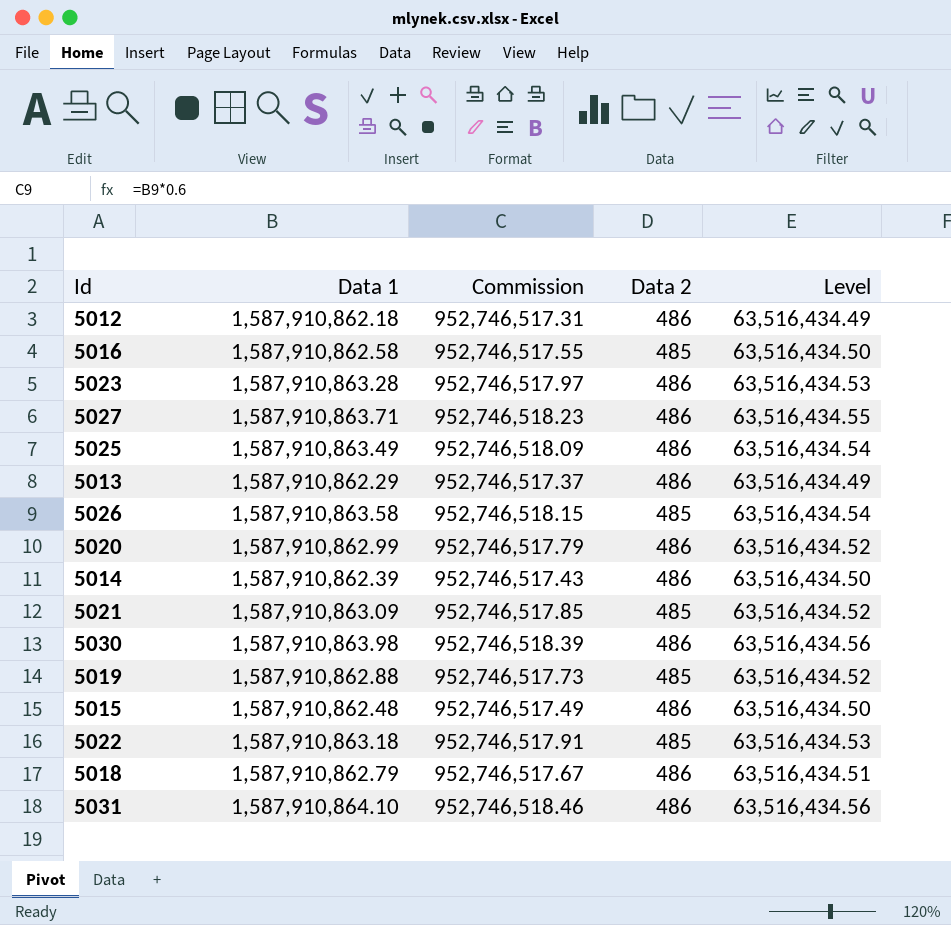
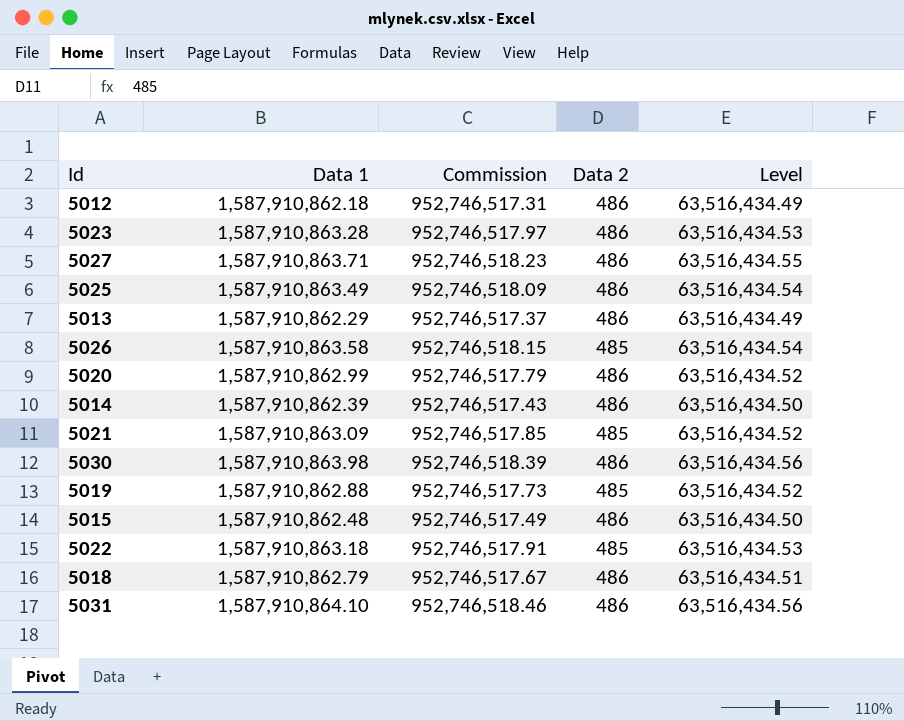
row 5016: 1,587,910,862.58 | 952,746,517.55 | 485 | 63,516,434.50 -> none

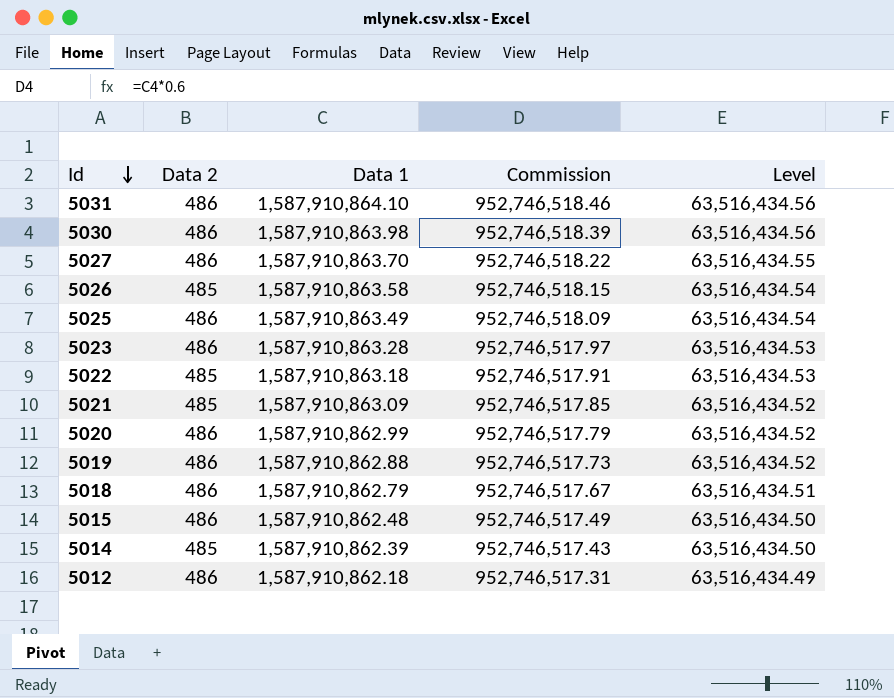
row order: none -> Id descending
column Data 2 | position: 4 -> 2
row 5013: 1,587,910,862.29 | 952,746,517.37 | 486 | 63,516,434.49 -> none
5027 | Data 1: 1,587,910,863.71 -> 1,587,910,863.70
5027 | Commission: 952,746,518.23 -> 952,746,518.22
5019 | Data 2: 485 -> 486
5014 | Data 2: 486 -> 485

